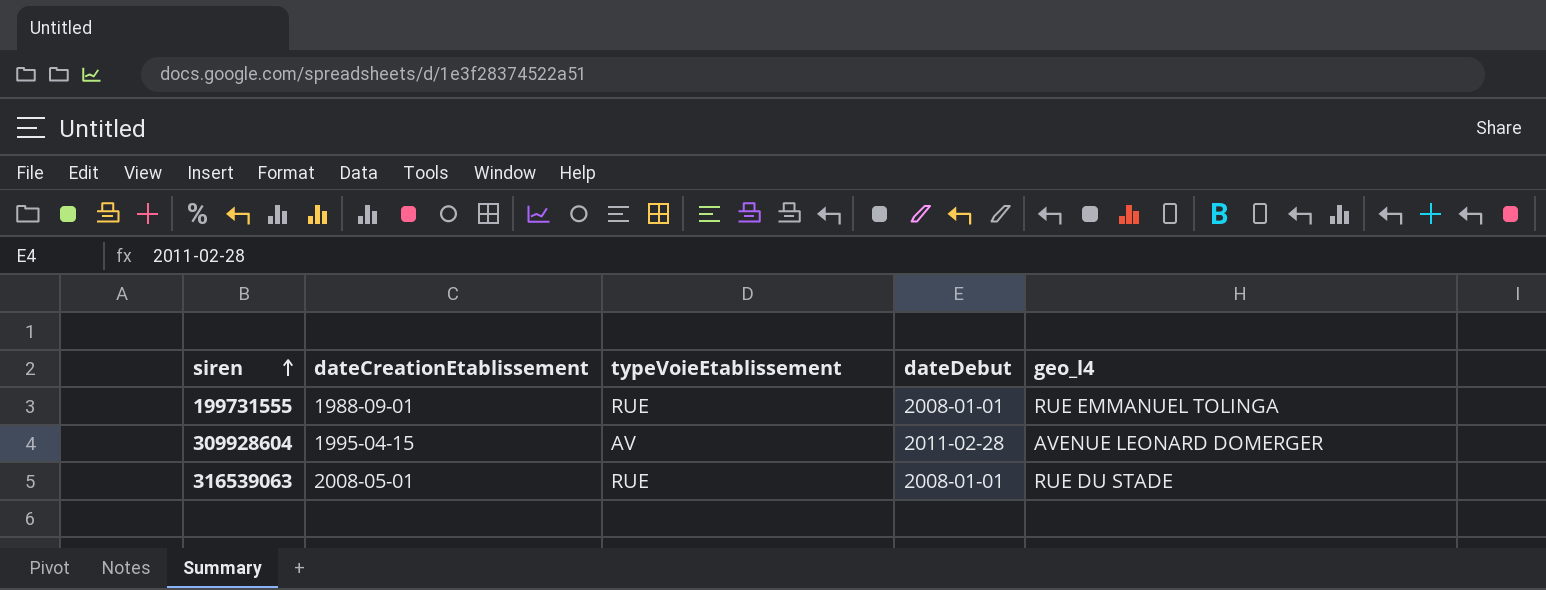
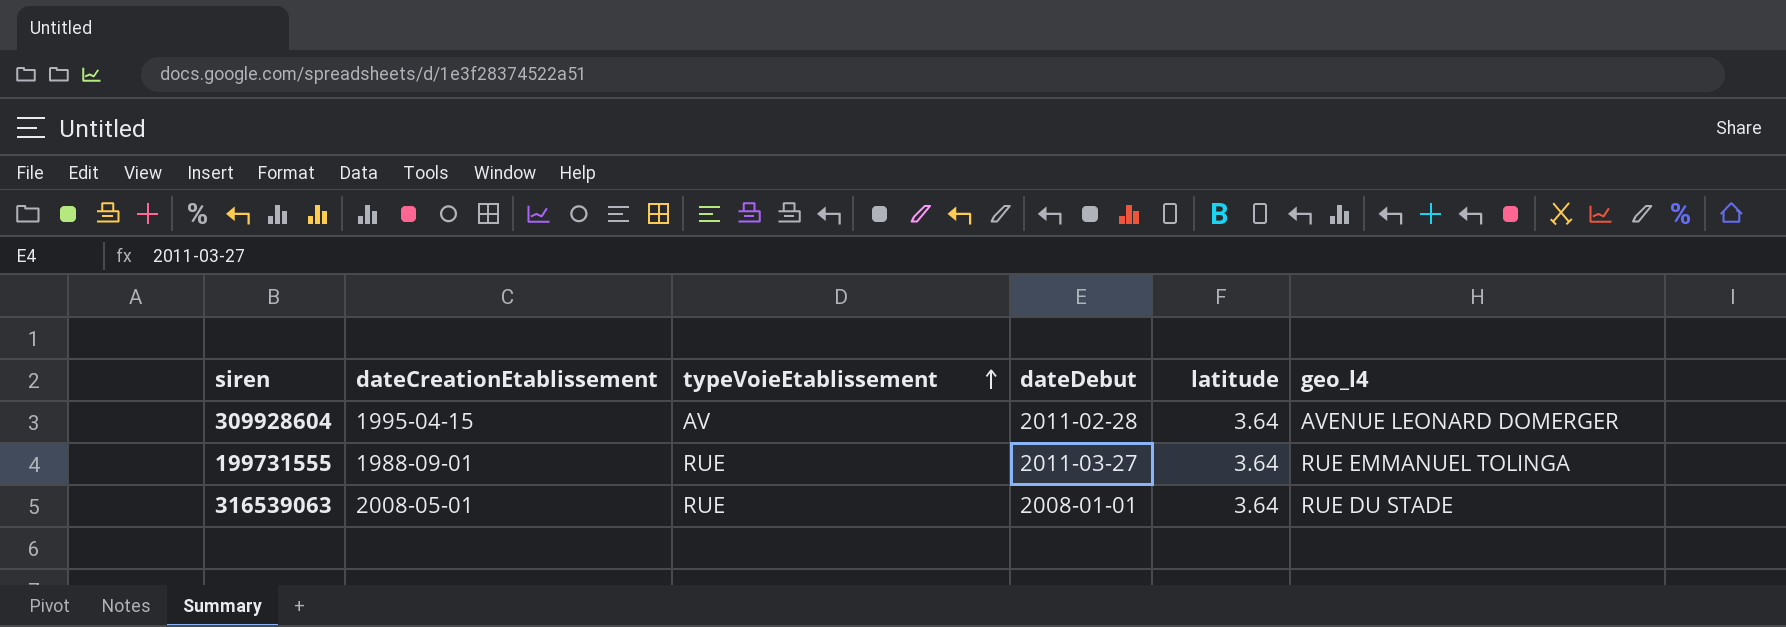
row order: siren ascending -> typeVoieEtablissement ascending
column latitude | position: none -> 5
199731555 | dateDebut: 2008-01-01 -> 2011-03-27

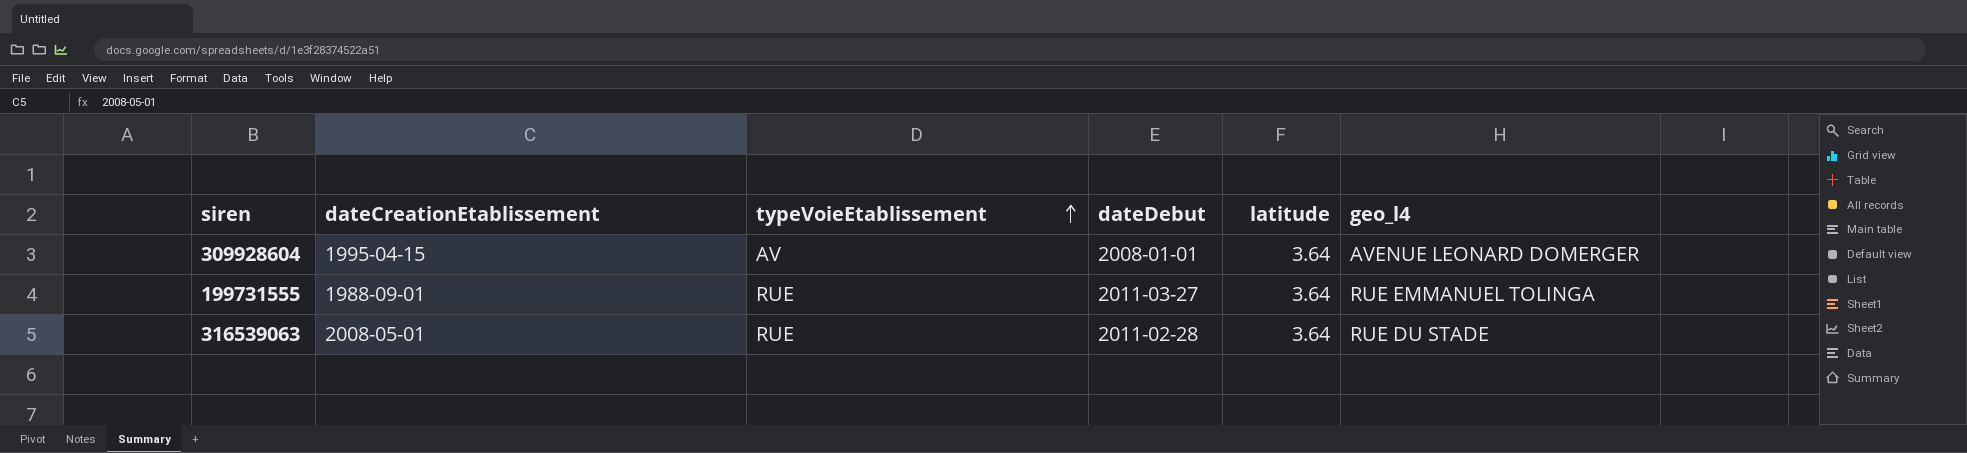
309928604 | dateDebut: 2011-02-28 -> 2008-01-01
316539063 | dateDebut: 2008-01-01 -> 2011-02-28

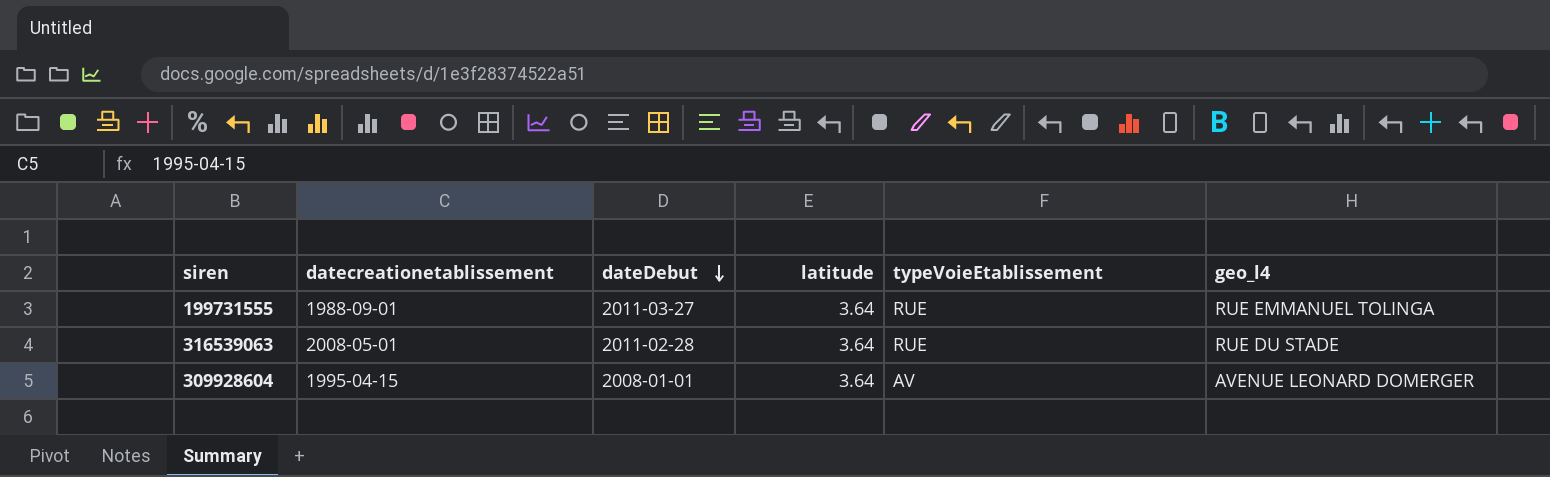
row order: typeVoieEtablissement ascending -> dateDebut descending
column name: dateCreationEtablissement -> datecreationetablissement
column typeVoieEtablissement | position: 3 -> 5

